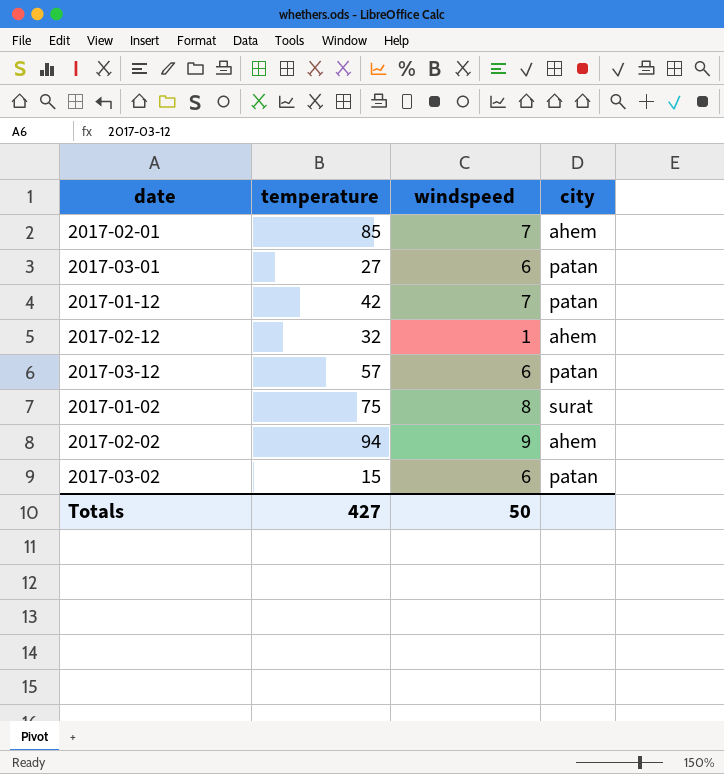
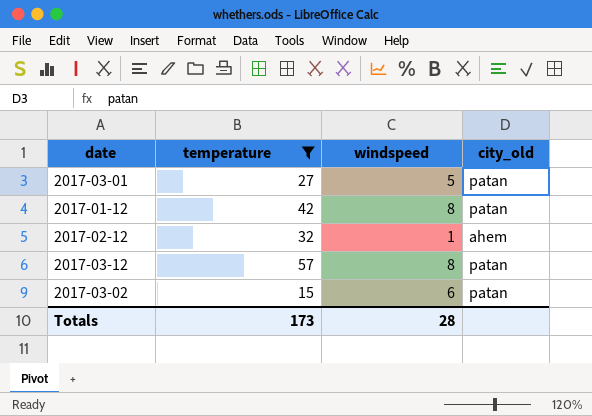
filter: none -> temperature <= 57
column name: city -> city_old
2017-03-01 | windspeed: 6 -> 5
2017-01-12 | windspeed: 7 -> 8
2017-03-12 | windspeed: 6 -> 8
Totals | temperature: 427 -> 173
Totals | windspeed: 50 -> 28

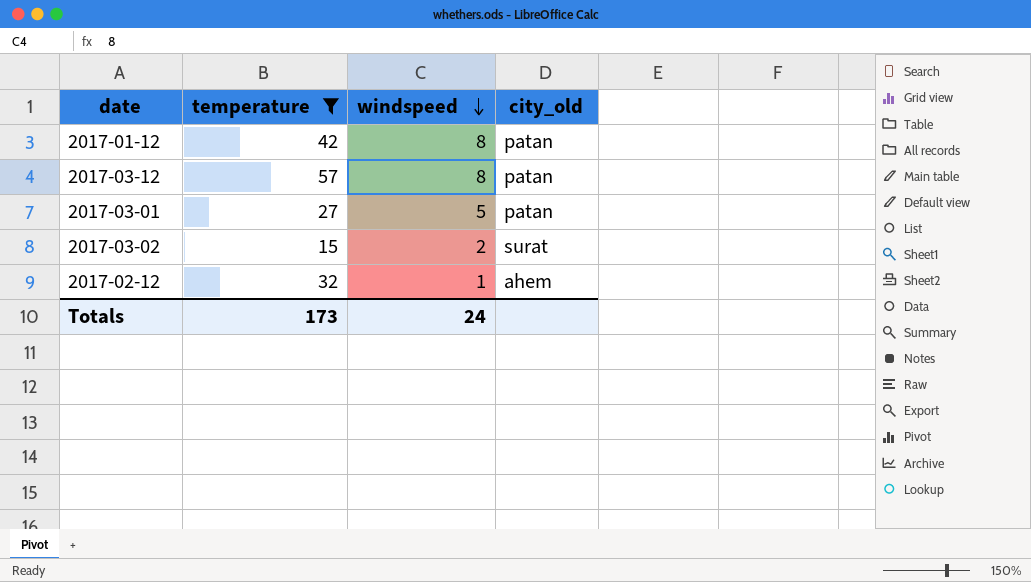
row order: none -> windspeed descending
2017-03-02 | windspeed: 6 -> 2
2017-03-02 | city_old: patan -> surat
Totals | windspeed: 28 -> 24

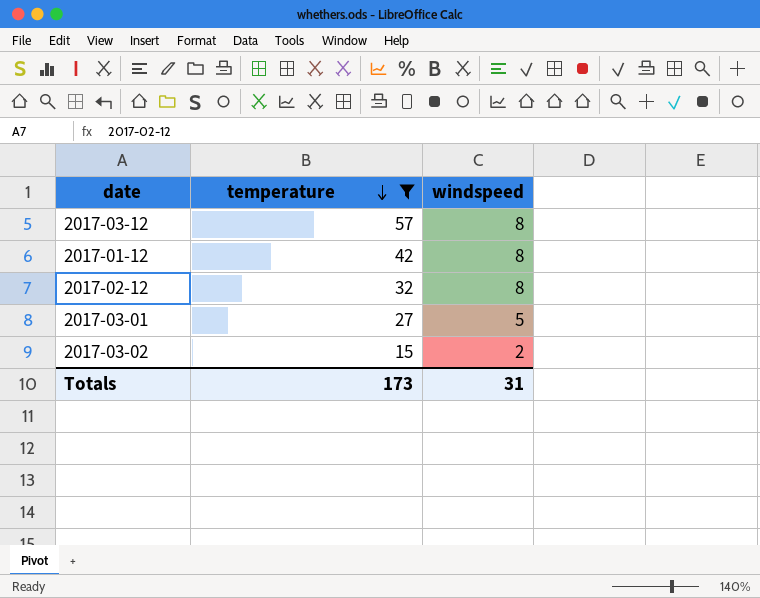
row order: windspeed descending -> temperature descending
column city_old | position: 4 -> none
2017-02-12 | windspeed: 1 -> 8
Totals | windspeed: 24 -> 31

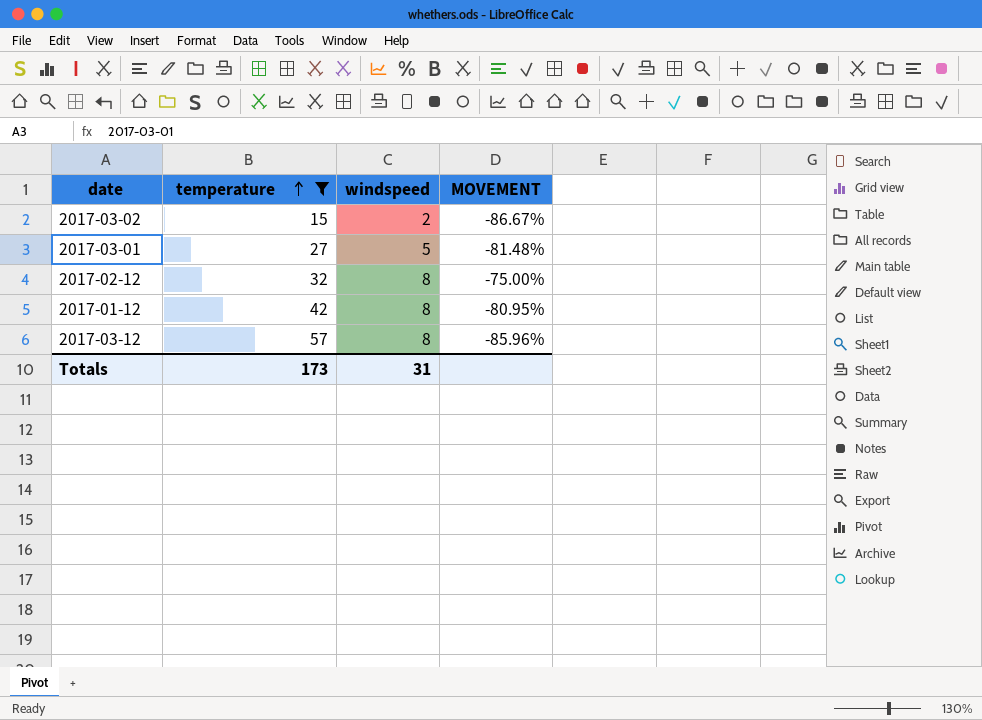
row order: temperature descending -> temperature ascending
column MOVEMENT | formula: none -> ([windspeed] - [temperature]) / [temperature]

